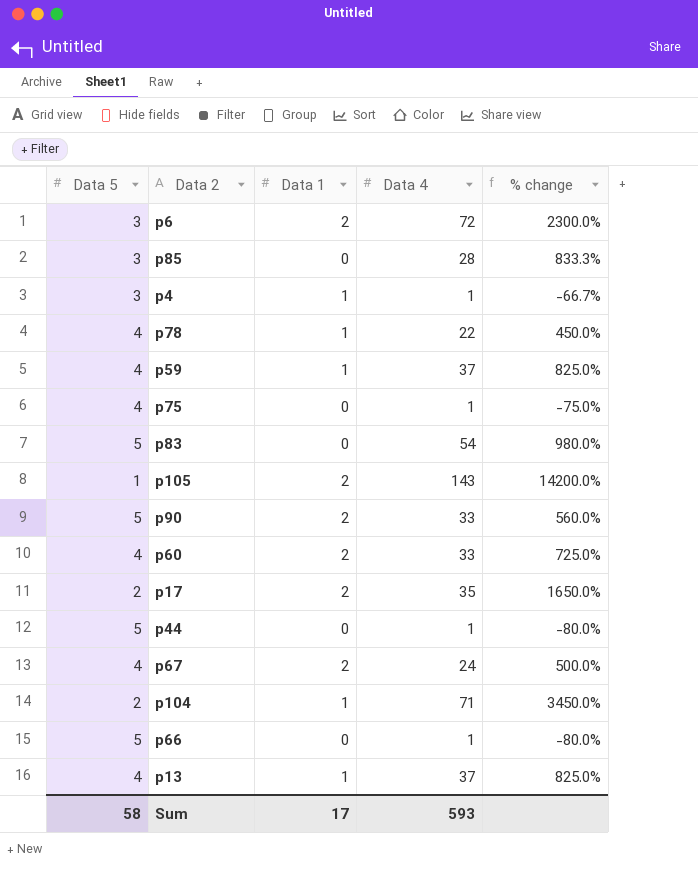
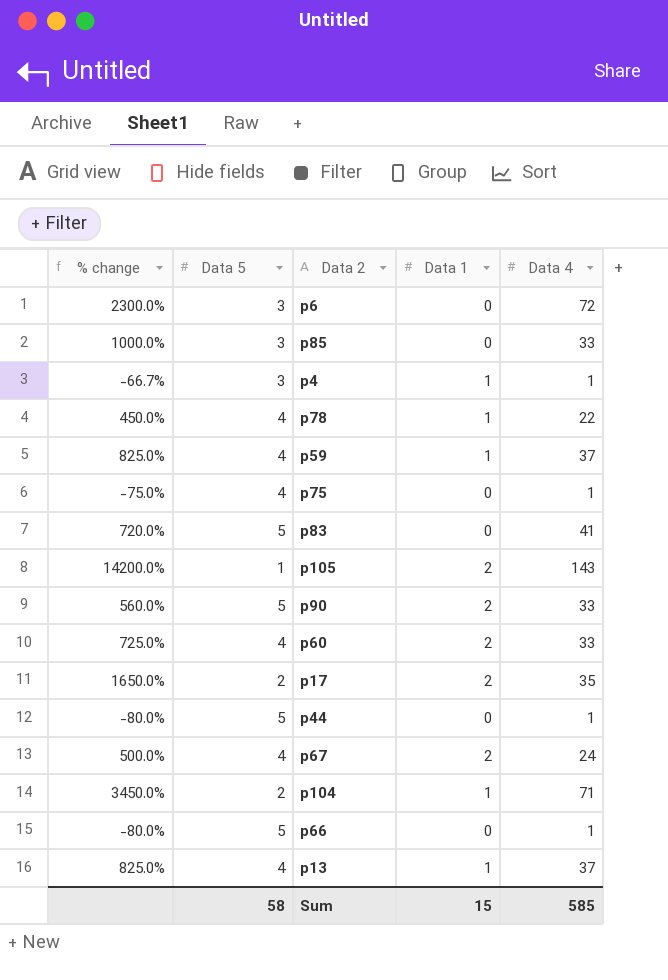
column % change | position: 5 -> 1
p6 | Data 1: 2 -> 0
p85 | % change: 833.3% -> 1000.0%
p85 | Data 4: 28 -> 33
p83 | % change: 980.0% -> 720.0%
p83 | Data 4: 54 -> 41
Sum | Data 1: 17 -> 15
Sum | Data 4: 593 -> 585

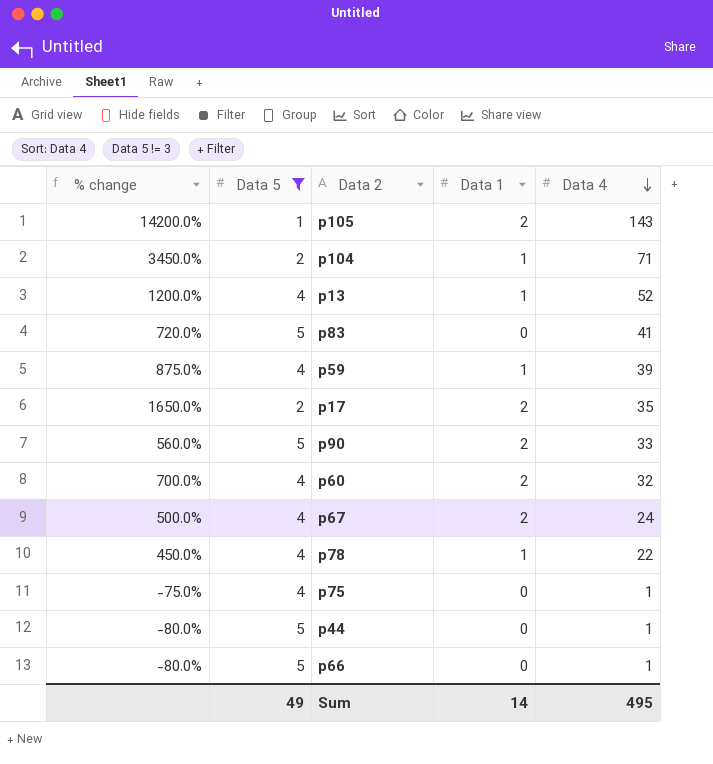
filter: none -> Data 5 != 3
row order: none -> Data 4 descending
p13 | % change: 825.0% -> 1200.0%
p13 | Data 4: 37 -> 52
p59 | % change: 825.0% -> 875.0%
p59 | Data 4: 37 -> 39
p60 | % change: 725.0% -> 700.0%
p60 | Data 4: 33 -> 32
Sum | Data 5: 58 -> 49
Sum | Data 1: 15 -> 14
Sum | Data 4: 585 -> 495

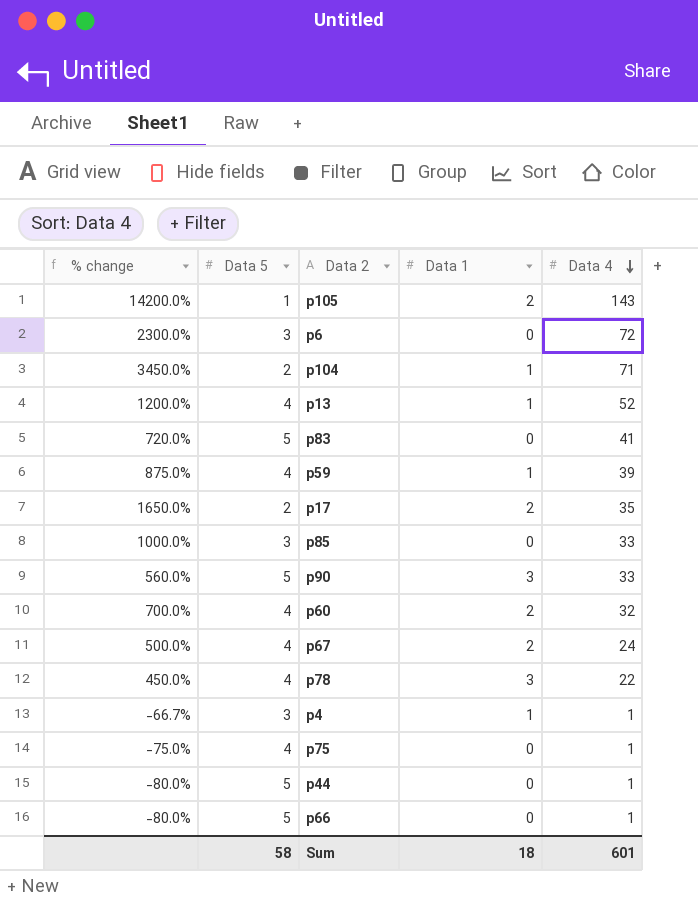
filter: Data 5 != 3 -> none
p90 | Data 1: 2 -> 3
p78 | Data 1: 1 -> 3
Sum | Data 5: 49 -> 58
Sum | Data 1: 14 -> 18
Sum | Data 4: 495 -> 601

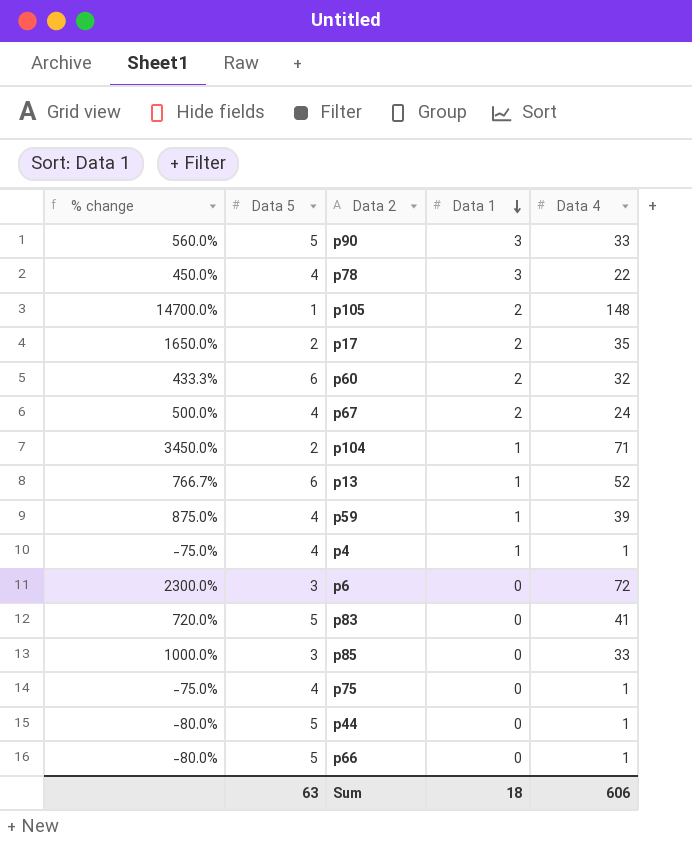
row order: Data 4 descending -> Data 1 descending
p105 | % change: 14200.0% -> 14700.0%
p105 | Data 4: 143 -> 148
p60 | % change: 700.0% -> 433.3%
p60 | Data 5: 4 -> 6
p13 | % change: 1200.0% -> 766.7%
p13 | Data 5: 4 -> 6
p4 | % change: -66.7% -> -75.0%
p4 | Data 5: 3 -> 4
Sum | Data 5: 58 -> 63
Sum | Data 4: 601 -> 606

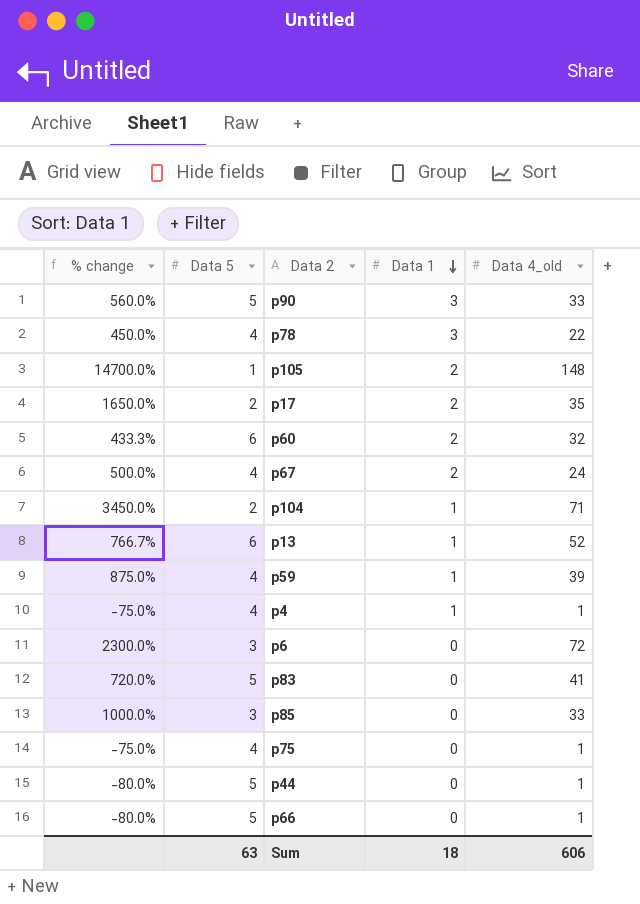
column name: Data 4 -> Data 4_old

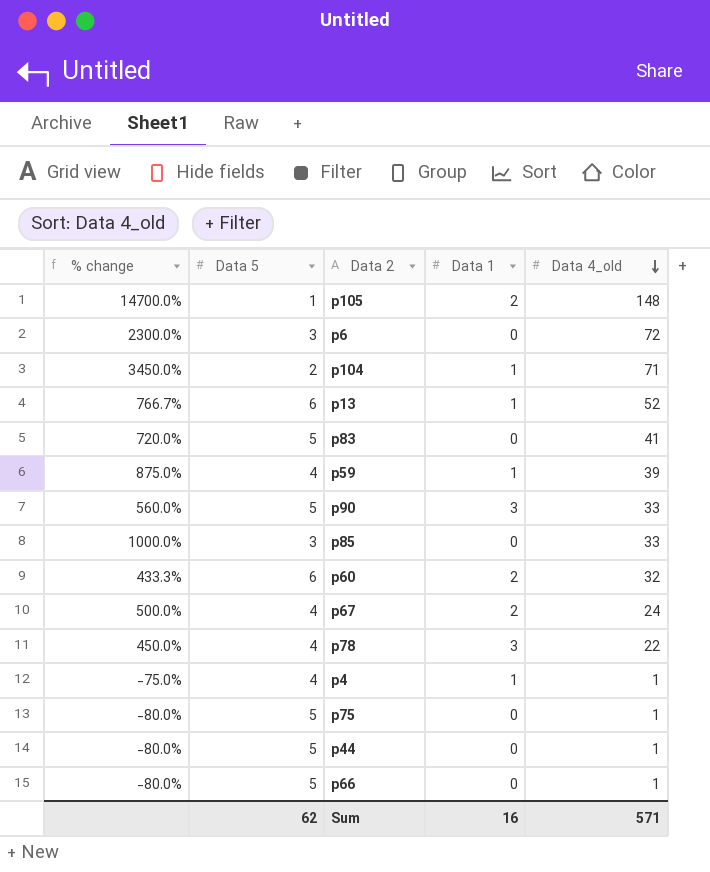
row order: Data 1 descending -> Data 4_old descending
row p17: 1650.0% | 2 | 2 | 35 -> none
p75 | % change: -75.0% -> -80.0%
p75 | Data 5: 4 -> 5
Sum | Data 5: 63 -> 62
Sum | Data 1: 18 -> 16
Sum | Data 4_old: 606 -> 571

